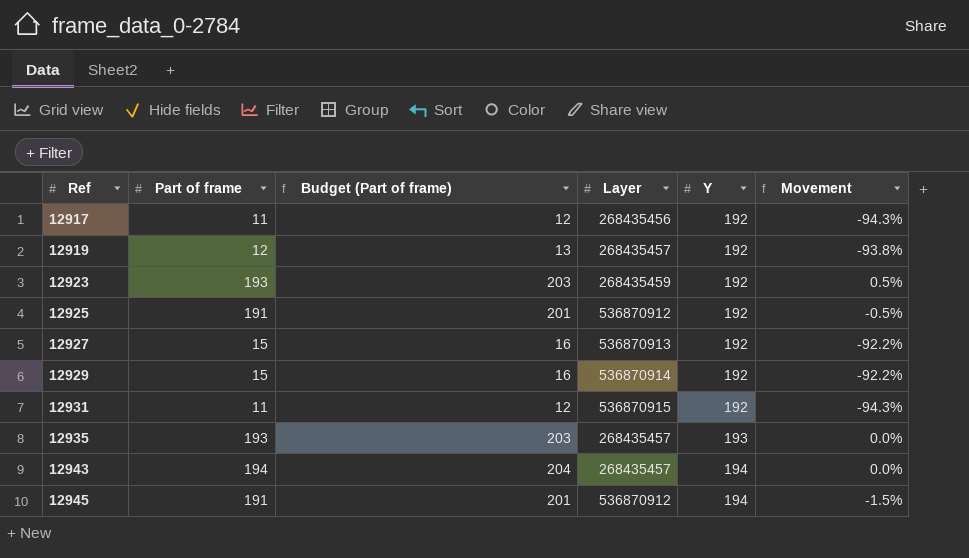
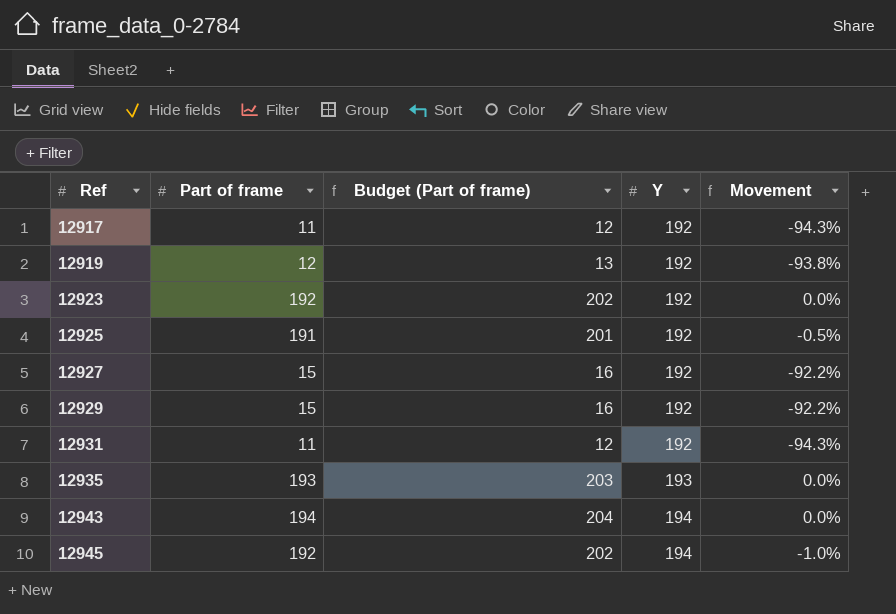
column Layer | position: 4 -> none
12923 | Part of frame: 193 -> 192
12923 | Budget (Part of frame): 203 -> 202
12923 | Movement: 0.5% -> 0.0%
12945 | Part of frame: 191 -> 192
12945 | Budget (Part of frame): 201 -> 202
12945 | Movement: -1.5% -> -1.0%

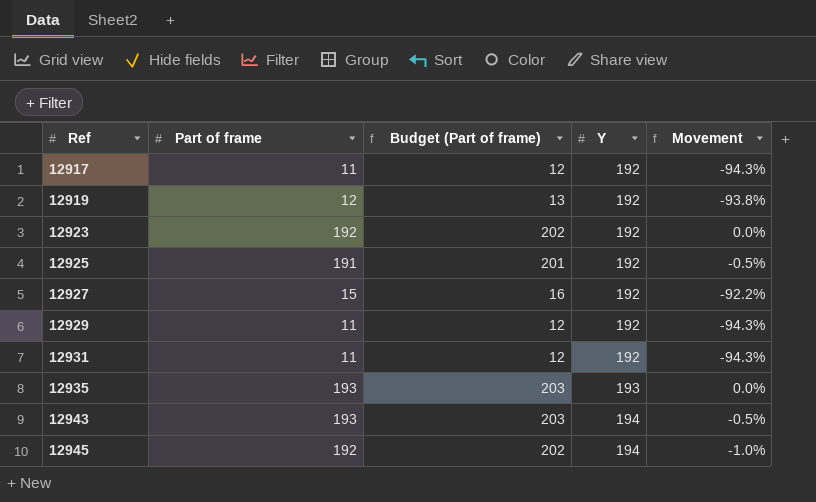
12929 | Part of frame: 15 -> 11
12929 | Budget (Part of frame): 16 -> 12
12929 | Movement: -92.2% -> -94.3%
12943 | Part of frame: 194 -> 193
12943 | Budget (Part of frame): 204 -> 203
12943 | Movement: 0.0% -> -0.5%

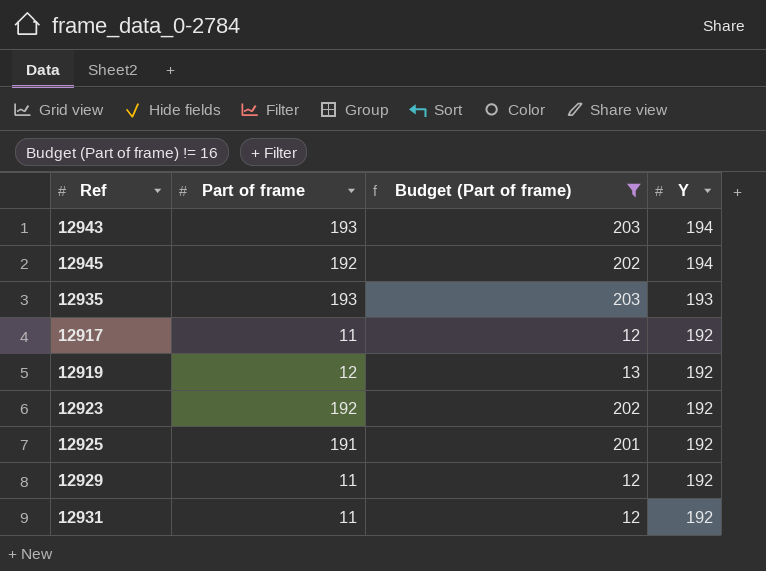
filter: none -> Budget (Part of frame) != 16
row order: Ref ascending -> Y descending
column Movement | formula: ([Part of frame] - [Y]) / [Y] -> none

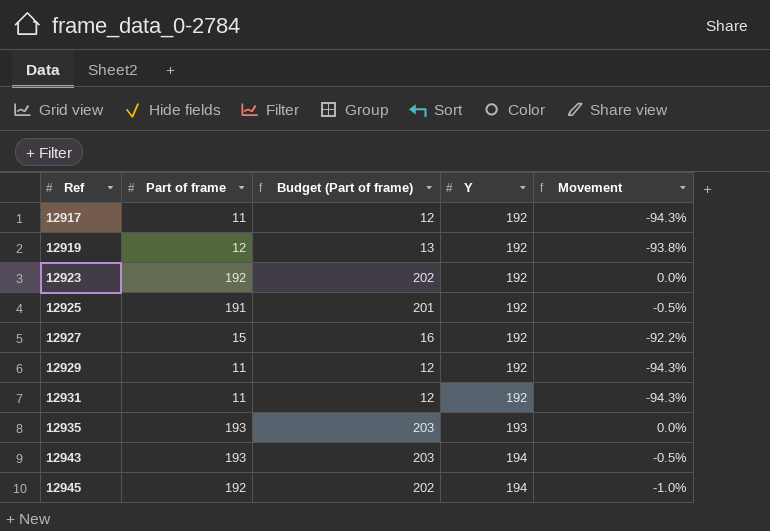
filter: Budget (Part of frame) != 16 -> none
row order: Y descending -> Ref ascending
column Movement | formula: none -> ([Part of frame] - [Y]) / [Y]

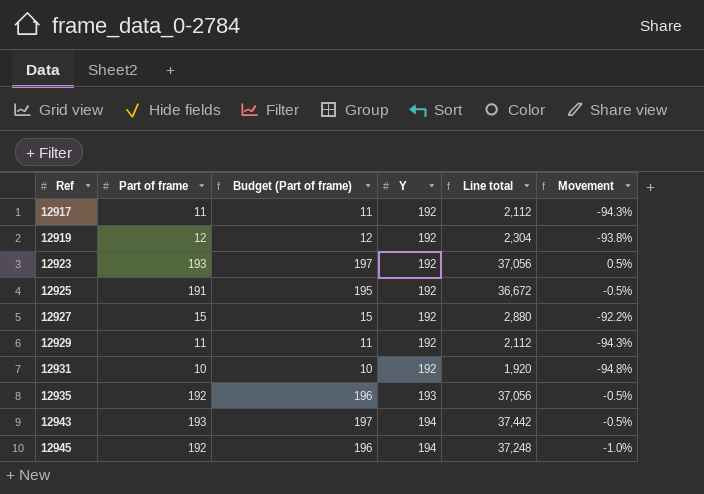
column Budget (Part of frame) | formula: [Part of frame] * 1.05 -> [Part of frame] * 1.02
column Line total | formula: none -> [Part of frame] * [Y]
12923 | Part of frame: 192 -> 193
12923 | Movement: 0.0% -> 0.5%
12931 | Part of frame: 11 -> 10
12931 | Movement: -94.3% -> -94.8%
12935 | Part of frame: 193 -> 192
12935 | Movement: 0.0% -> -0.5%

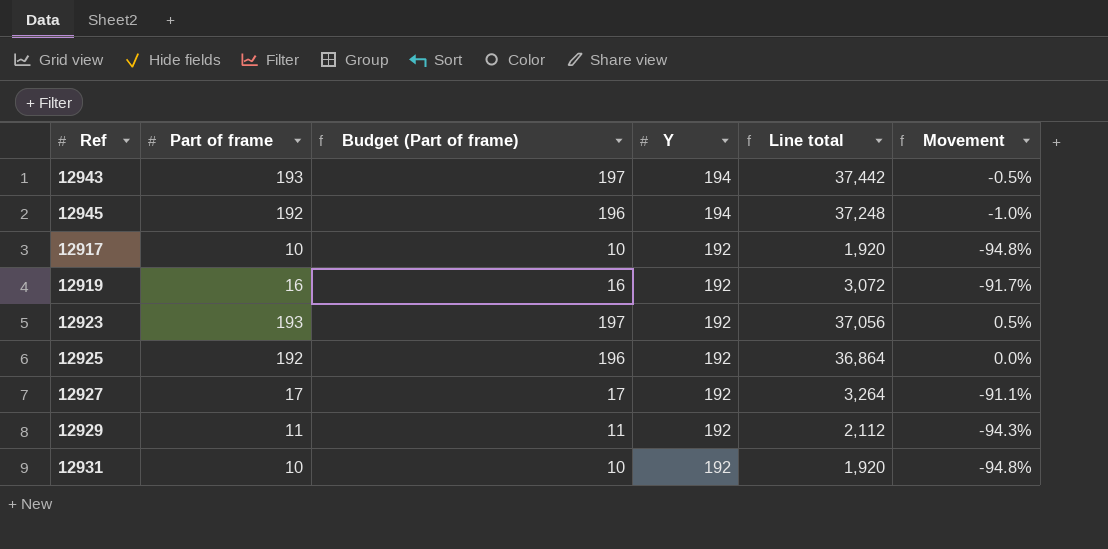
row order: Ref ascending -> Y descending
row 12935: 192 | 196 | 193 | 37,056 | -0.5% -> none
12917 | Part of frame: 11 -> 10
12917 | Budget (Part of frame): 11 -> 10
12917 | Line total: 2,112 -> 1,920
12917 | Movement: -94.3% -> -94.8%
12919 | Part of frame: 12 -> 16
12919 | Budget (Part of frame): 12 -> 16
12919 | Line total: 2,304 -> 3,072
12919 | Movement: -93.8% -> -91.7%
12925 | Part of frame: 191 -> 192
12925 | Budget (Part of frame): 195 -> 196
12925 | Line total: 36,672 -> 36,864
12925 | Movement: -0.5% -> 0.0%
12927 | Part of frame: 15 -> 17
12927 | Budget (Part of frame): 15 -> 17
12927 | Line total: 2,880 -> 3,264
12927 | Movement: -92.2% -> -91.1%

